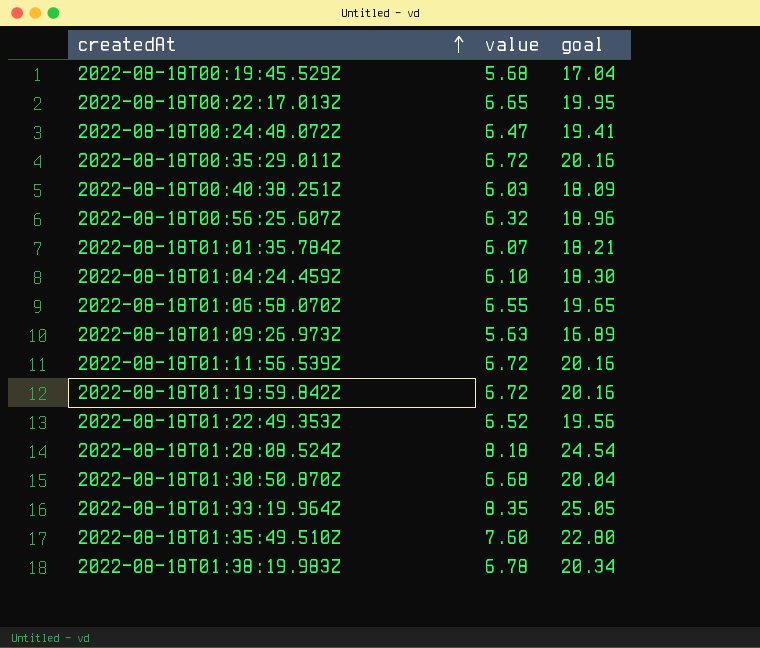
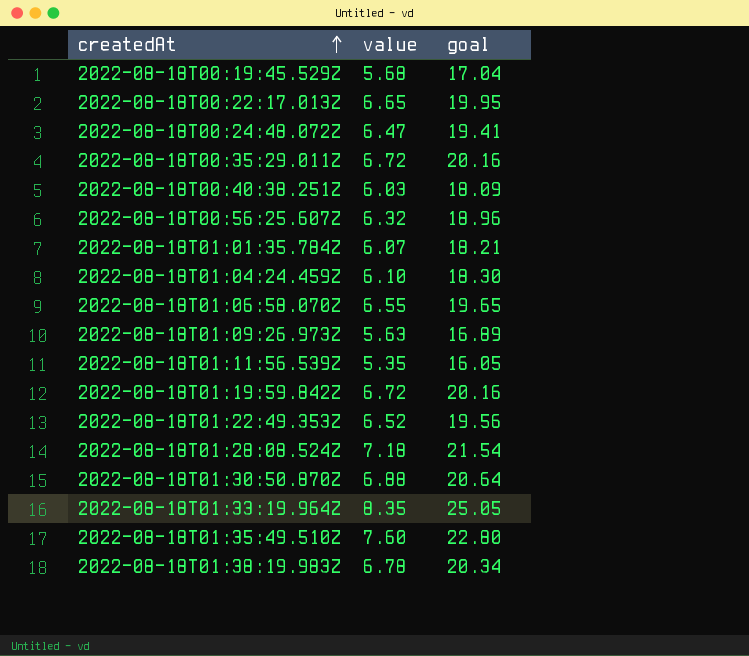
2022-08-18T01:11:56.539Z | value: 6.72 -> 5.35
2022-08-18T01:11:56.539Z | goal: 20.16 -> 16.05
2022-08-18T01:28:08.524Z | value: 8.18 -> 7.18
2022-08-18T01:28:08.524Z | goal: 24.54 -> 21.54
2022-08-18T01:30:50.870Z | value: 6.68 -> 6.88
2022-08-18T01:30:50.870Z | goal: 20.04 -> 20.64

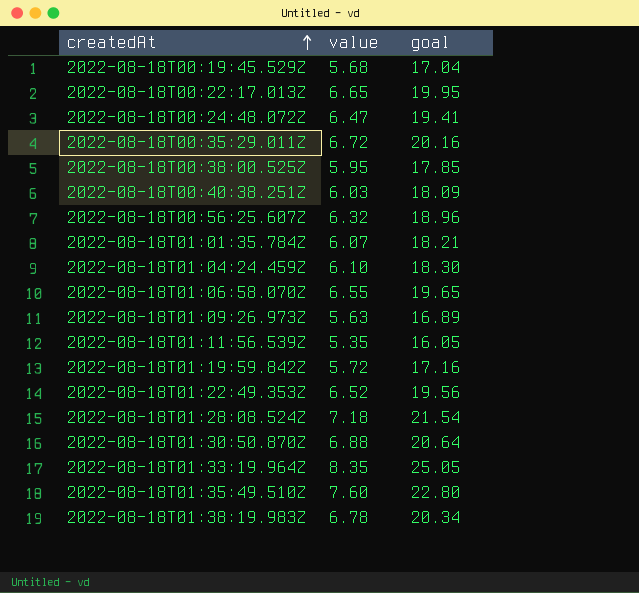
row 2022-08-18T00:38:00.525Z: none -> 5.95 | 17.85
2022-08-18T01:19:59.842Z | value: 6.72 -> 5.72
2022-08-18T01:19:59.842Z | goal: 20.16 -> 17.16

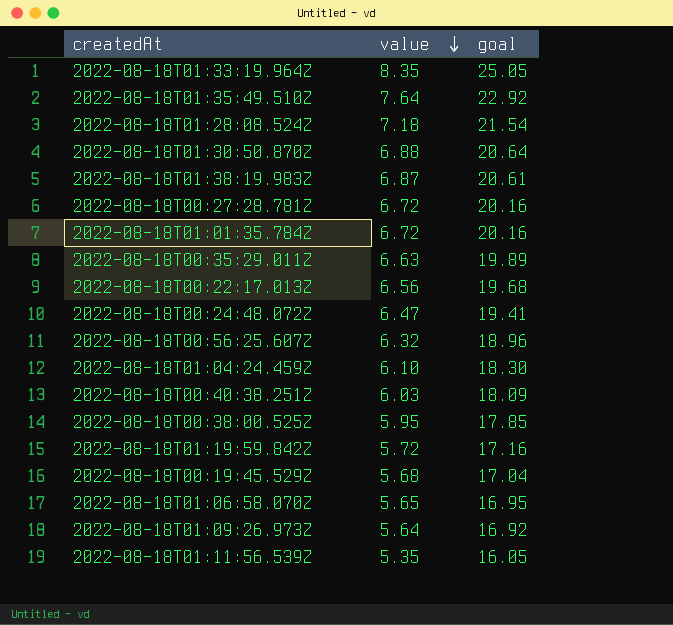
row order: createdAt ascending -> value descending
row 2022-08-18T01:22:49.353Z: 6.52 | 19.56 -> none
2022-08-18T01:35:49.510Z | value: 7.60 -> 7.64
2022-08-18T01:35:49.510Z | goal: 22.80 -> 22.92
2022-08-18T01:38:19.983Z | value: 6.78 -> 6.87
2022-08-18T01:38:19.983Z | goal: 20.34 -> 20.61
row 2022-08-18T00:27:28.781Z: none -> 6.72 | 20.16
2022-08-18T01:01:35.784Z | value: 6.07 -> 6.72
2022-08-18T01:01:35.784Z | goal: 18.21 -> 20.16
2022-08-18T00:35:29.011Z | value: 6.72 -> 6.63
2022-08-18T00:35:29.011Z | goal: 20.16 -> 19.89
2022-08-18T00:22:17.013Z | value: 6.65 -> 6.56
2022-08-18T00:22:17.013Z | goal: 19.95 -> 19.68
2022-08-18T01:06:58.070Z | value: 6.55 -> 5.65
2022-08-18T01:06:58.070Z | goal: 19.65 -> 16.95
2022-08-18T01:09:26.973Z | value: 5.63 -> 5.64
2022-08-18T01:09:26.973Z | goal: 16.89 -> 16.92

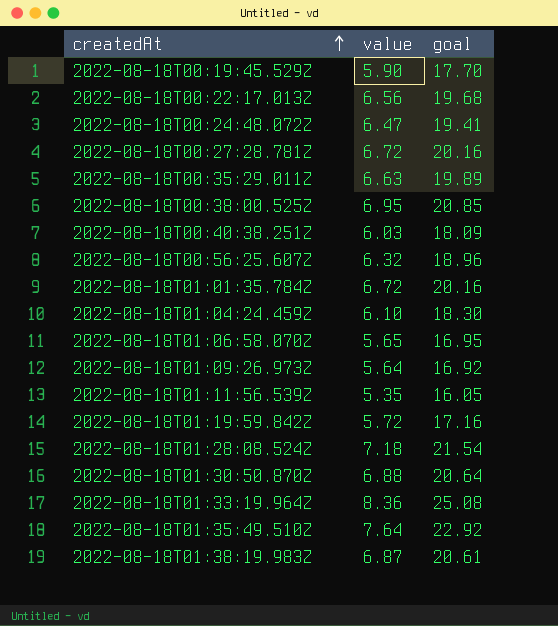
row order: value descending -> createdAt ascending
2022-08-18T00:19:45.529Z | value: 5.68 -> 5.90
2022-08-18T00:19:45.529Z | goal: 17.04 -> 17.70
2022-08-18T00:38:00.525Z | value: 5.95 -> 6.95
2022-08-18T00:38:00.525Z | goal: 17.85 -> 20.85
2022-08-18T01:33:19.964Z | value: 8.35 -> 8.36
2022-08-18T01:33:19.964Z | goal: 25.05 -> 25.08

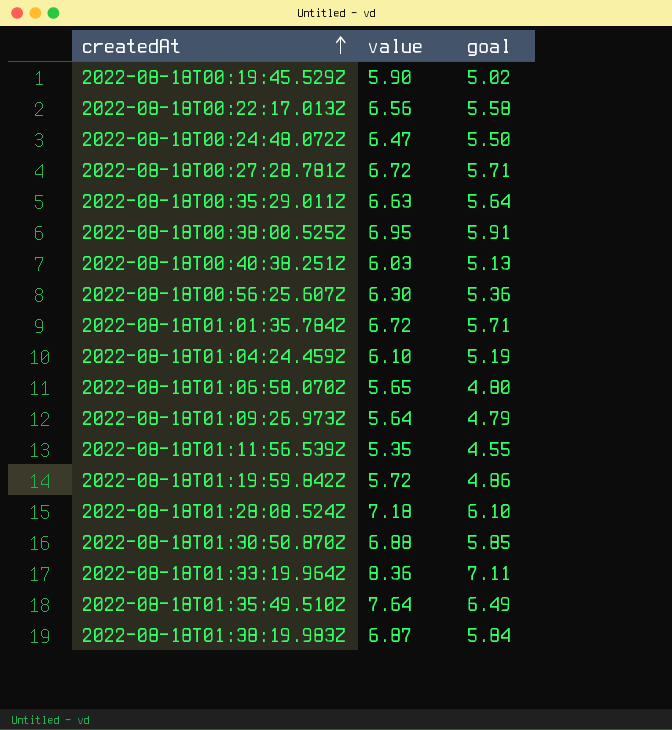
column goal | formula: [value] * 3 -> [value] * 0.85
2022-08-18T00:56:25.607Z | value: 6.32 -> 6.30

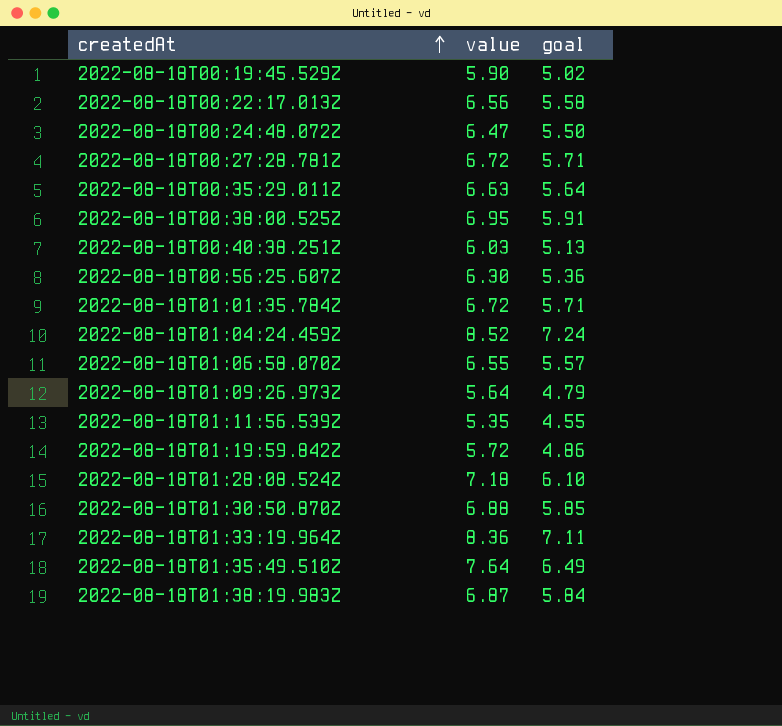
2022-08-18T01:04:24.459Z | value: 6.10 -> 8.52
2022-08-18T01:04:24.459Z | goal: 5.19 -> 7.24
2022-08-18T01:06:58.070Z | value: 5.65 -> 6.55
2022-08-18T01:06:58.070Z | goal: 4.80 -> 5.57

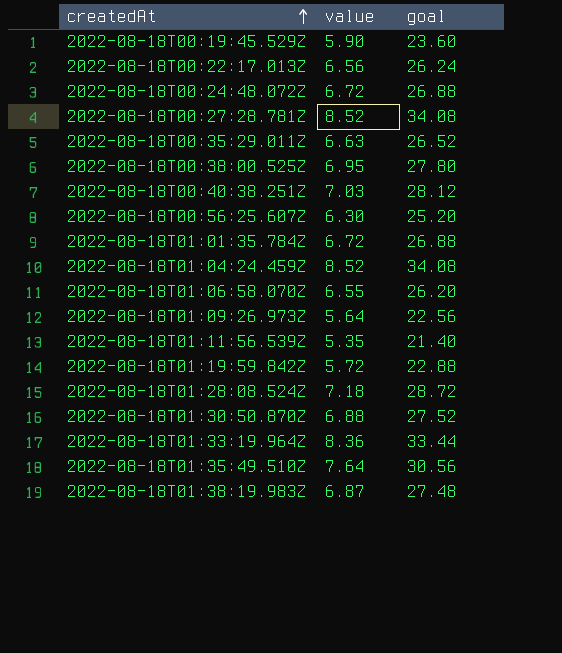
column goal | formula: [value] * 0.85 -> [value] * 4
2022-08-18T00:24:48.072Z | value: 6.47 -> 6.72
2022-08-18T00:27:28.781Z | value: 6.72 -> 8.52
2022-08-18T00:40:38.251Z | value: 6.03 -> 7.03

